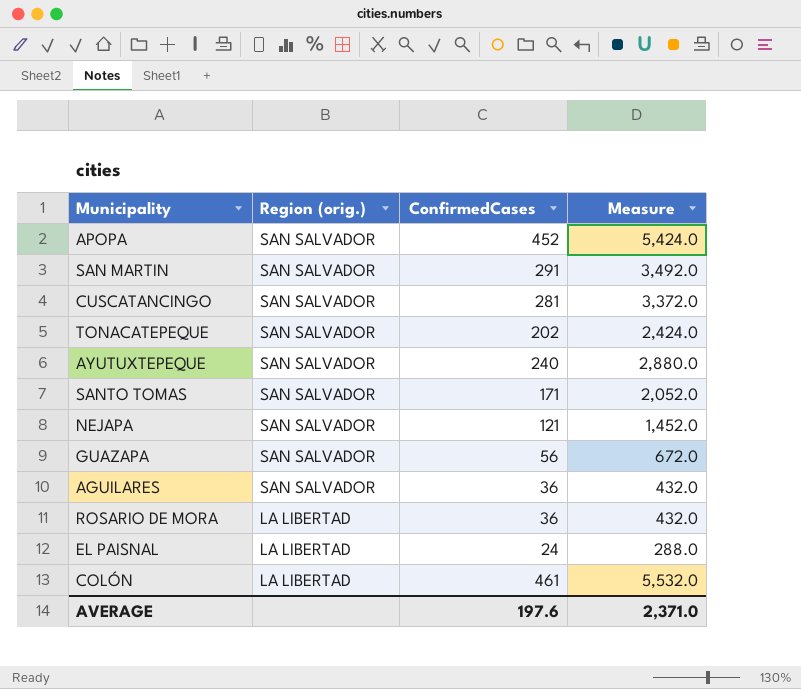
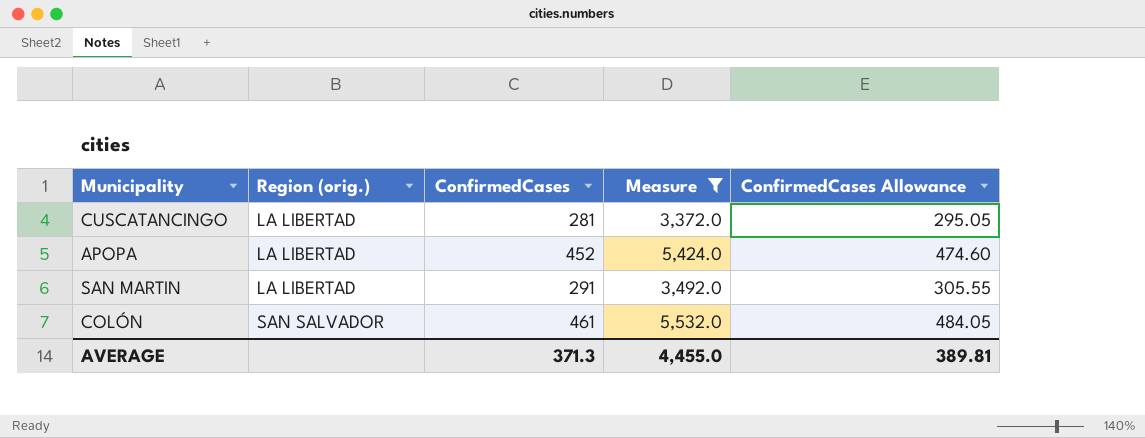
filter: none -> Measure >= 3,372.0
row order: Region (orig.) descending -> Region (orig.) ascending
column ConfirmedCases Allowance | formula: none -> [ConfirmedCases] * 1.05
CUSCATANCINGO | Region (orig.): SAN SALVADOR -> LA LIBERTAD
APOPA | Region (orig.): SAN SALVADOR -> LA LIBERTAD
SAN MARTIN | Region (orig.): SAN SALVADOR -> LA LIBERTAD
COLÓN | Region (orig.): LA LIBERTAD -> SAN SALVADOR
AVERAGE | ConfirmedCases: 197.6 -> 371.3
AVERAGE | Measure: 2,371.0 -> 4,455.0

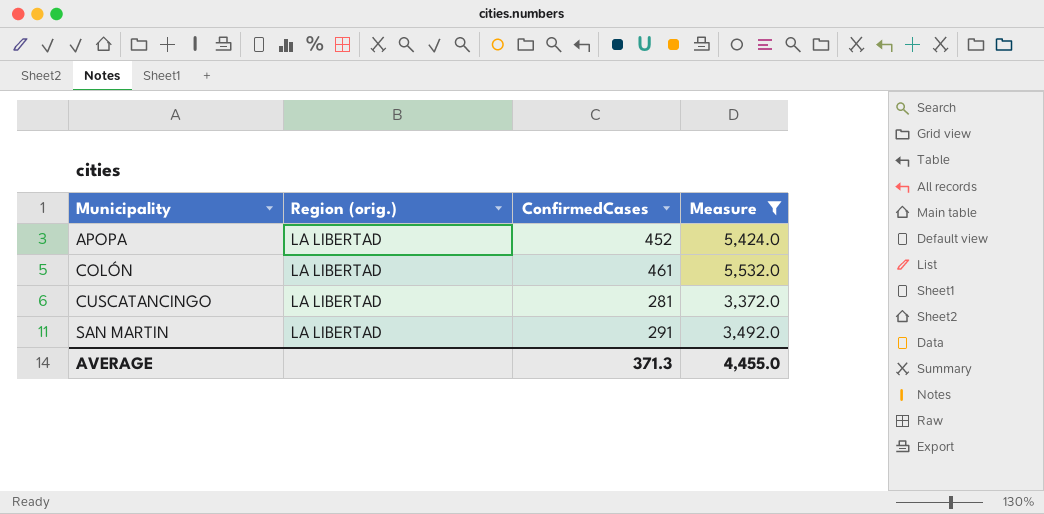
row order: Region (orig.) ascending -> Municipality ascending
column ConfirmedCases Allowance | formula: [ConfirmedCases] * 1.05 -> none
COLÓN | Region (orig.): SAN SALVADOR -> LA LIBERTAD

